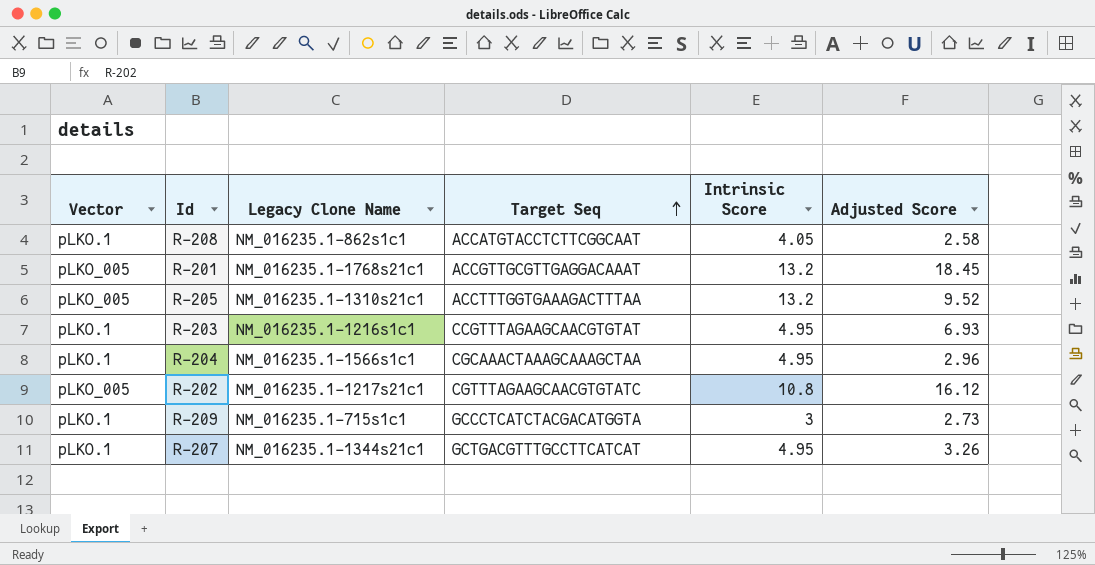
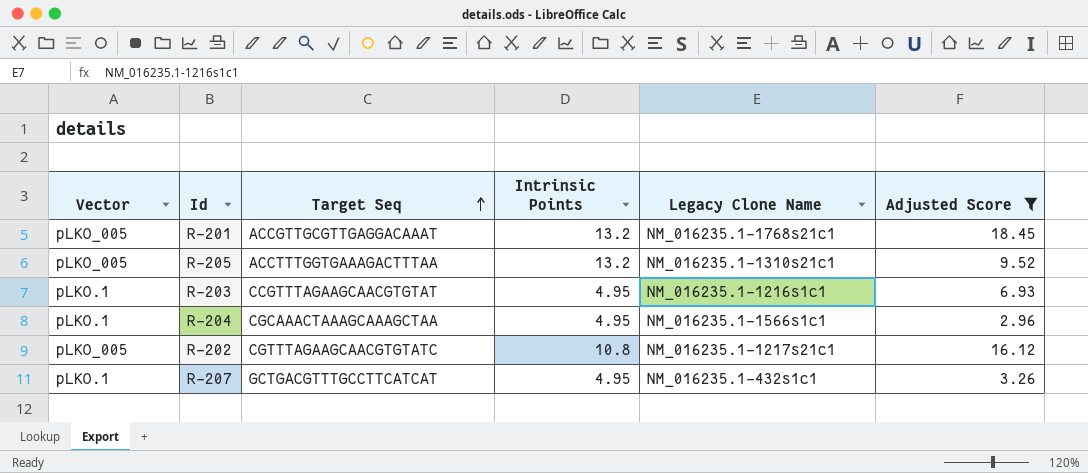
filter: none -> Adjusted Score >= 2.96
column name: Intrinsic Score -> Intrinsic Points
column Legacy Clone Name | position: 3 -> 5
R-207 | Legacy Clone Name: NM_016235.1-1344s21c1 -> NM_016235.1-432s1c1

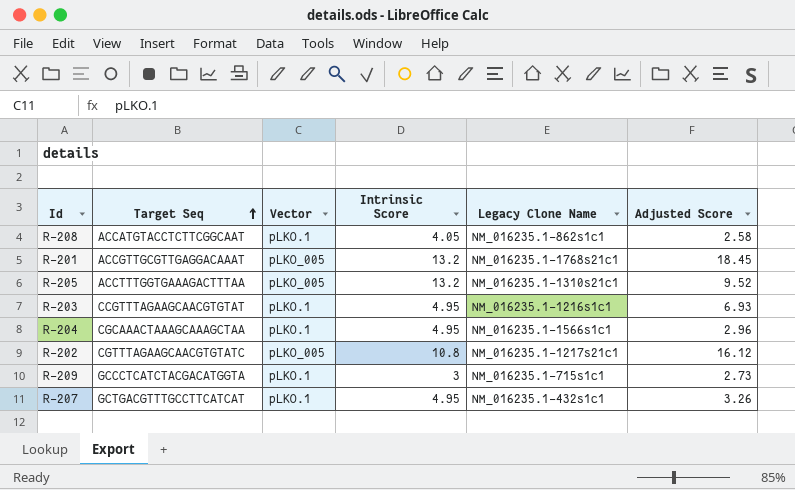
filter: Adjusted Score >= 2.96 -> none
column Vector | position: 1 -> 3
column name: Intrinsic Points -> Intrinsic Score

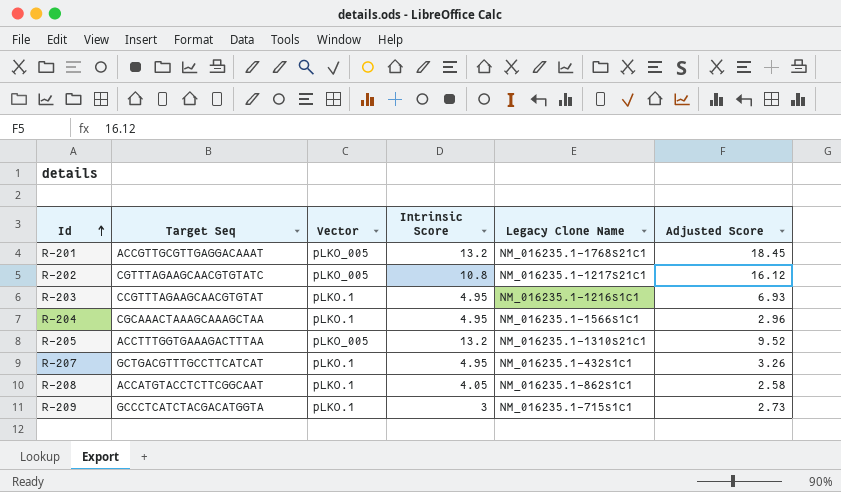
row order: Target Seq ascending -> Id ascending

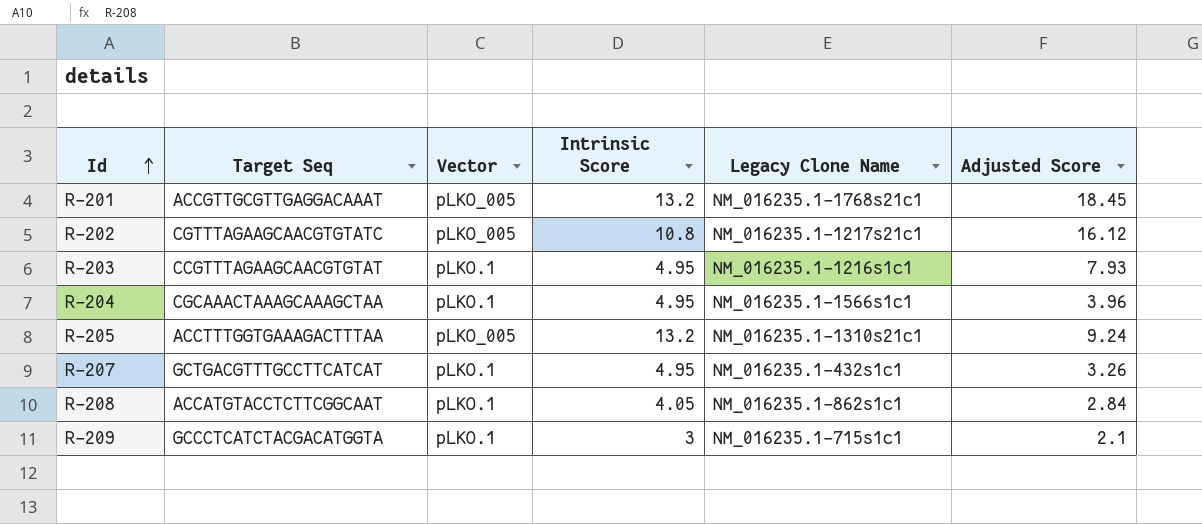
R-203 | Adjusted Score: 6.93 -> 7.93
R-204 | Adjusted Score: 2.96 -> 3.96
R-205 | Adjusted Score: 9.52 -> 9.24
R-208 | Adjusted Score: 2.58 -> 2.84
R-209 | Adjusted Score: 2.73 -> 2.1

